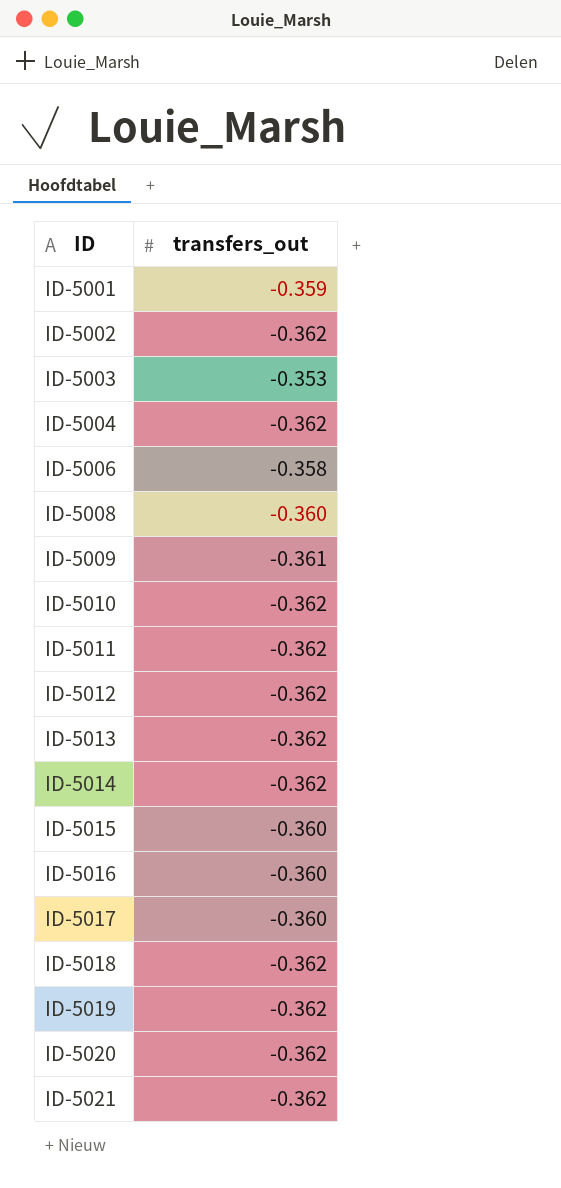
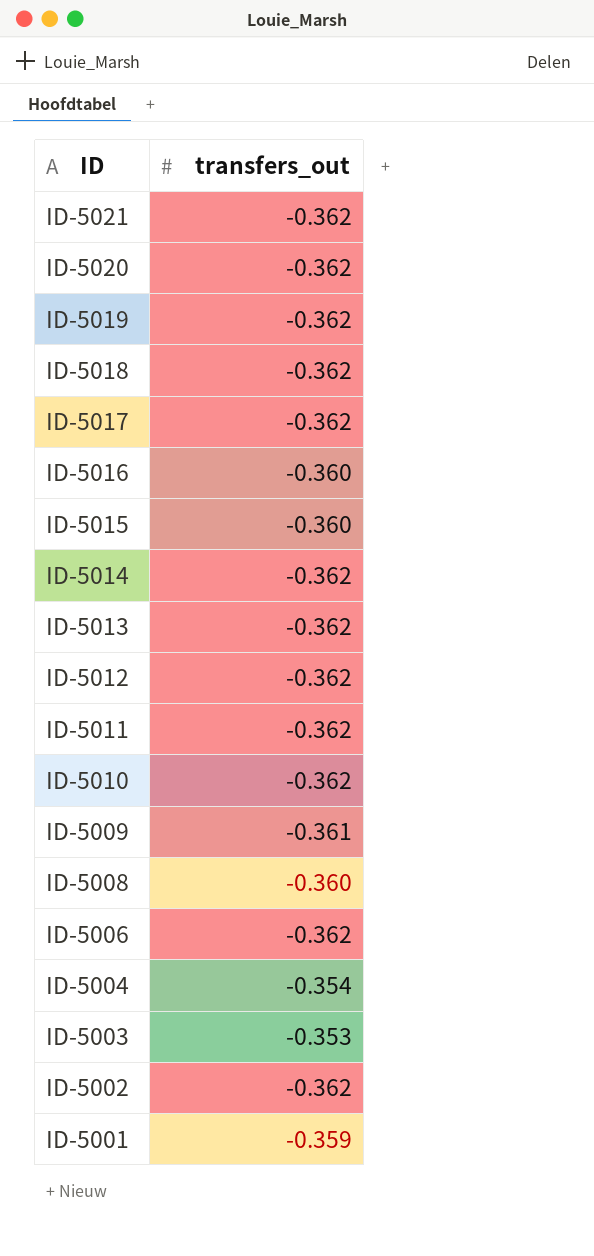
row order: ID ascending -> ID descending
ID-5017 | transfers_out: -0.360 -> -0.362
ID-5006 | transfers_out: -0.358 -> -0.362
ID-5004 | transfers_out: -0.362 -> -0.354

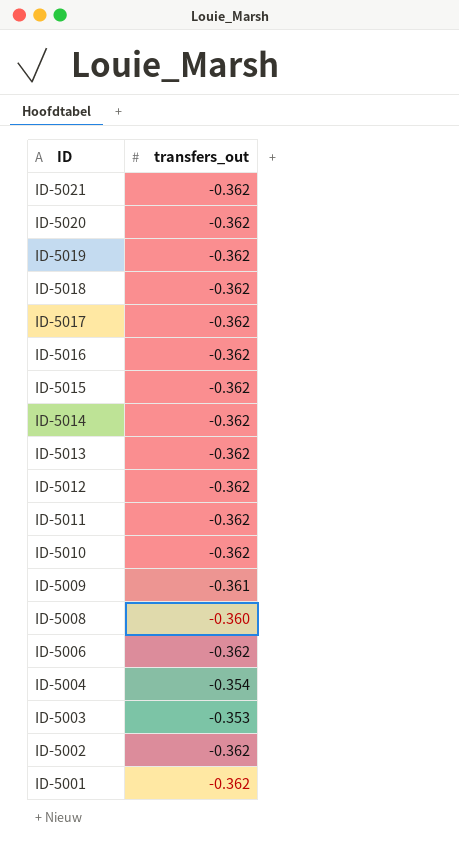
ID-5016 | transfers_out: -0.360 -> -0.362
ID-5015 | transfers_out: -0.360 -> -0.362
ID-5001 | transfers_out: -0.359 -> -0.362

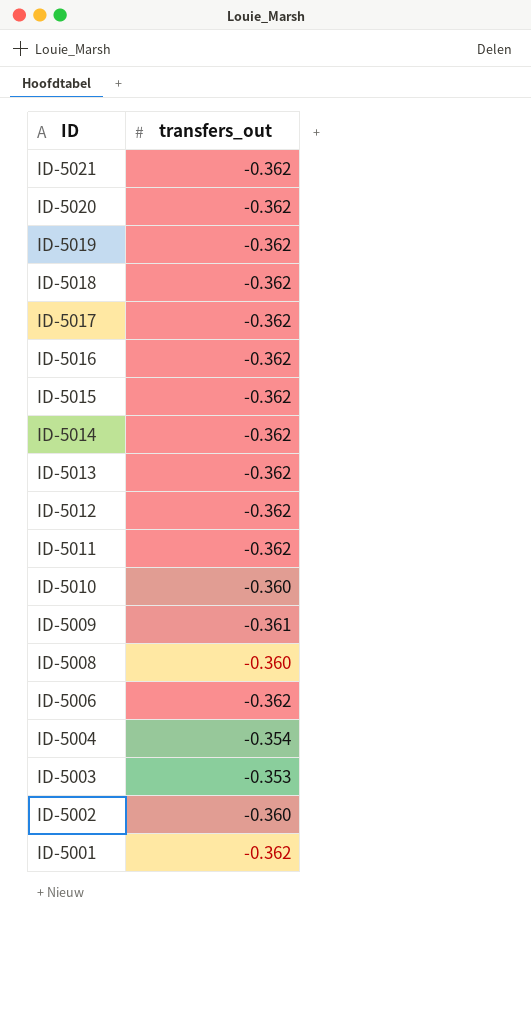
ID-5010 | transfers_out: -0.362 -> -0.360
ID-5002 | transfers_out: -0.362 -> -0.360

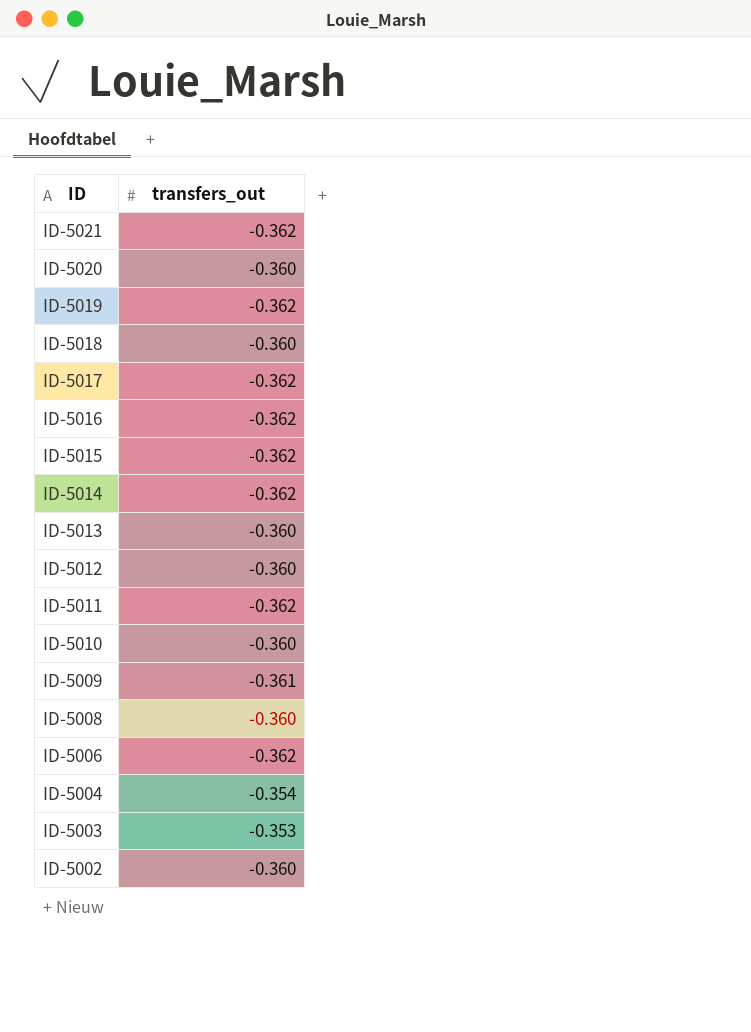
row ID-5001: -0.362 -> none
ID-5020 | transfers_out: -0.362 -> -0.360
ID-5018 | transfers_out: -0.362 -> -0.360
ID-5013 | transfers_out: -0.362 -> -0.360
ID-5012 | transfers_out: -0.362 -> -0.360

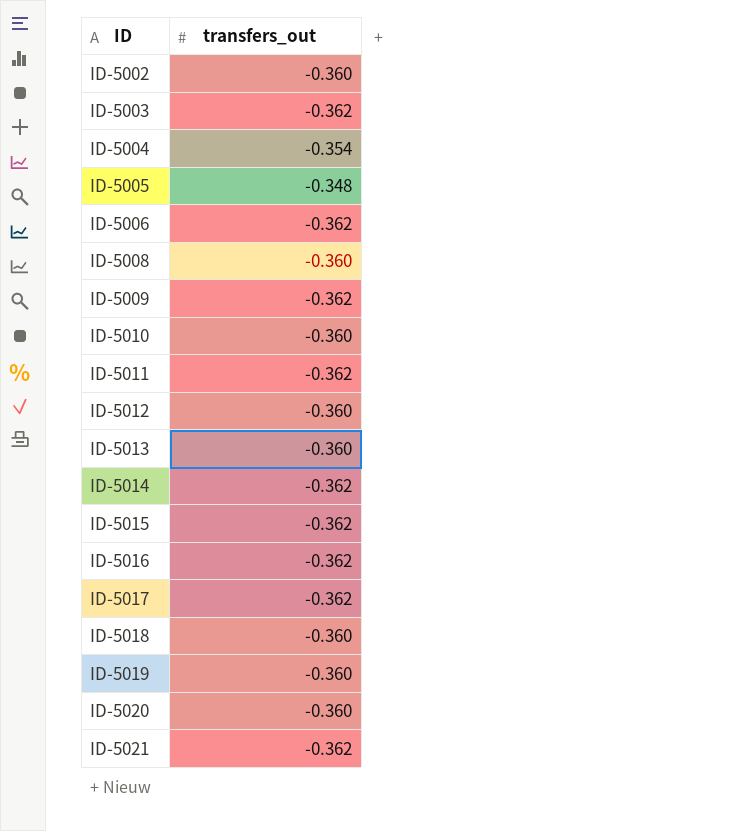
row order: ID descending -> ID ascending
ID-5003 | transfers_out: -0.353 -> -0.362
row ID-5005: none -> -0.348
ID-5009 | transfers_out: -0.361 -> -0.362
ID-5019 | transfers_out: -0.362 -> -0.360

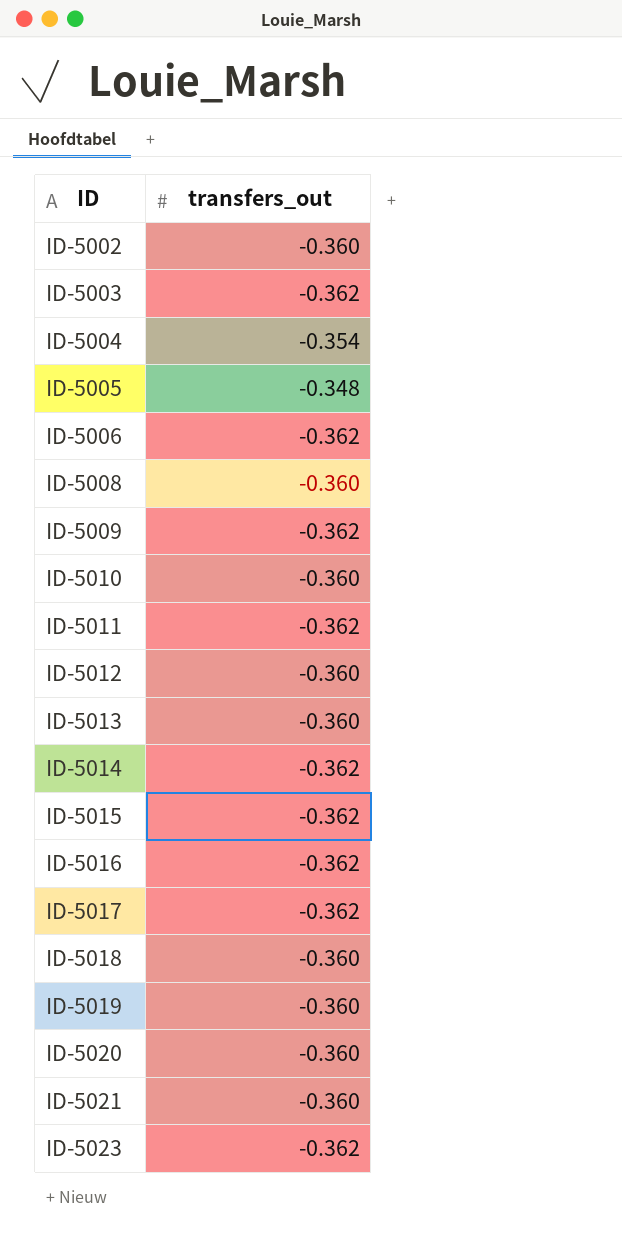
ID-5021 | transfers_out: -0.362 -> -0.360
row ID-5023: none -> -0.362

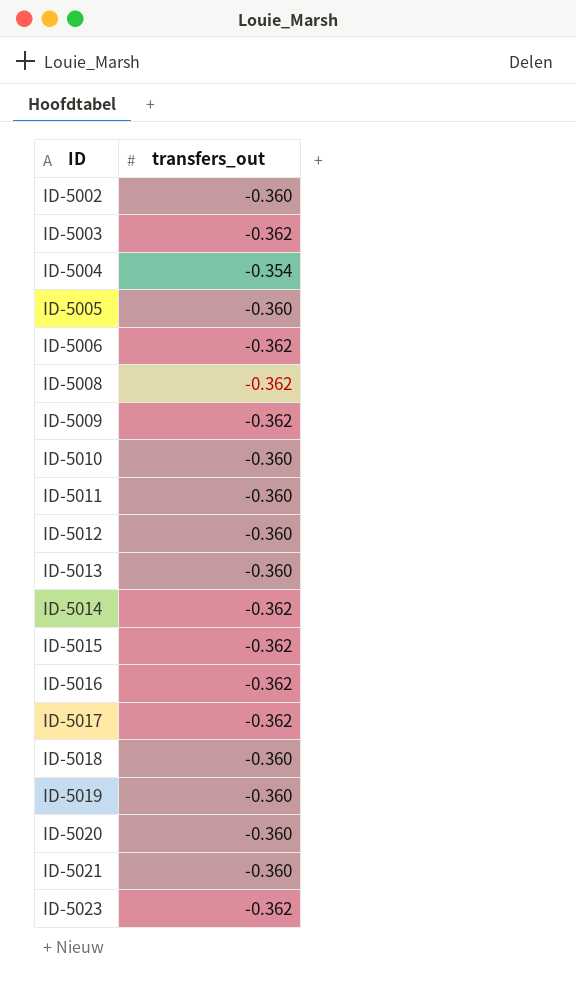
ID-5005 | transfers_out: -0.348 -> -0.360
ID-5008 | transfers_out: -0.360 -> -0.362
ID-5011 | transfers_out: -0.362 -> -0.360

